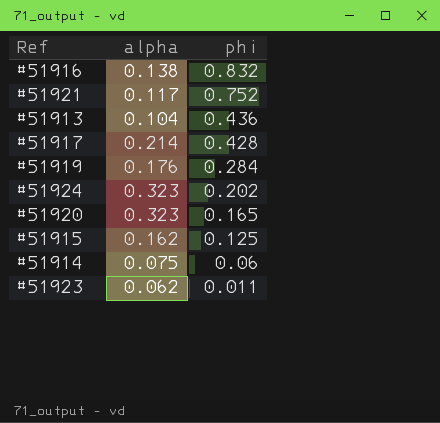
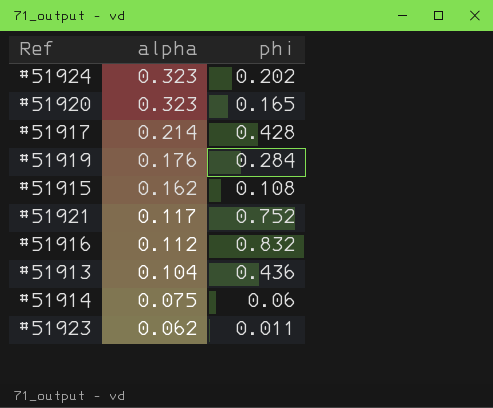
row order: phi descending -> alpha descending
#51915 | phi: 0.125 -> 0.108
#51916 | alpha: 0.138 -> 0.112

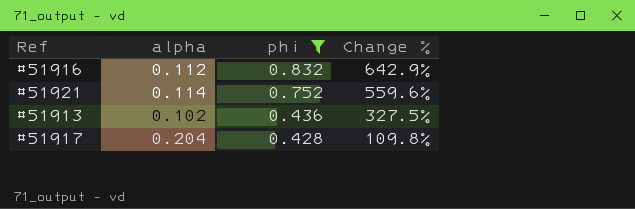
filter: none -> phi >= 0.428
row order: alpha descending -> phi descending
column Change % | formula: none -> ([phi] - [alpha]) / [alpha]
#51921 | alpha: 0.117 -> 0.114
#51913 | alpha: 0.104 -> 0.102
#51917 | alpha: 0.214 -> 0.204

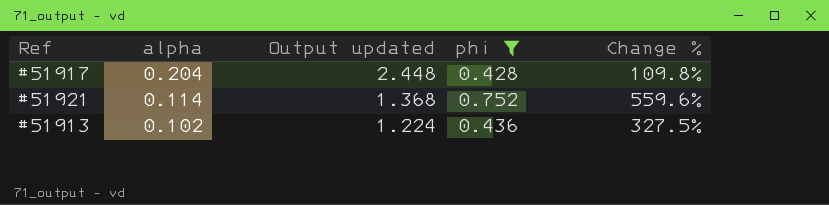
row order: phi descending -> alpha descending
column Output updated | formula: none -> [alpha] * 12
row #51916: 0.112 | 0.832 | 642.9% -> none

